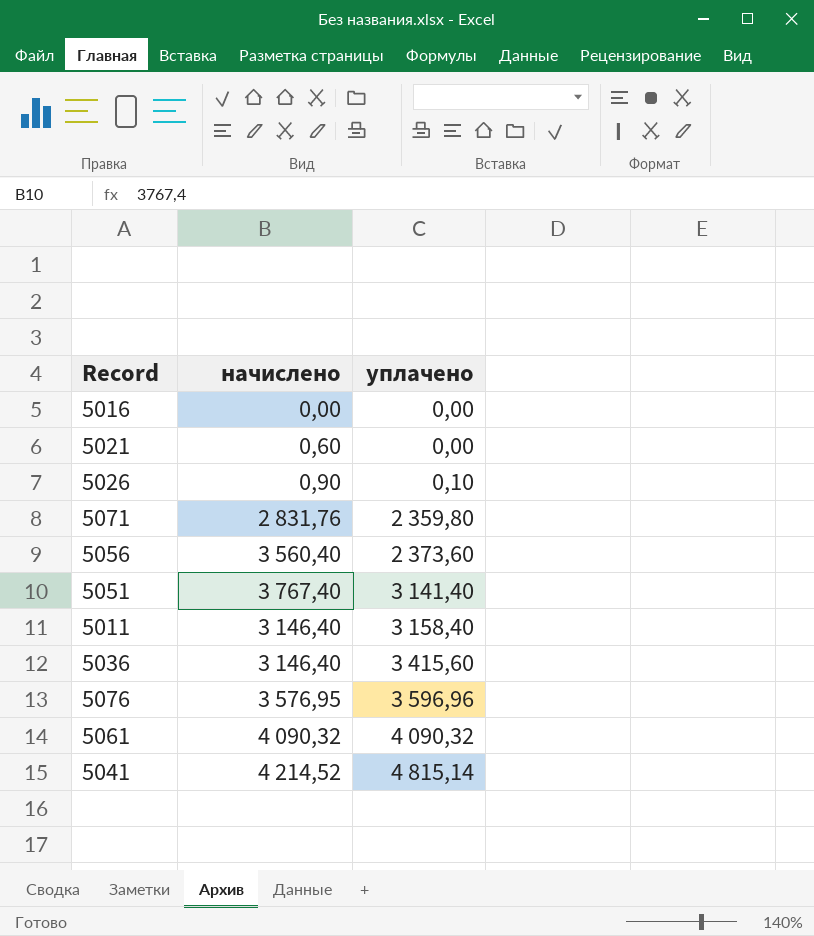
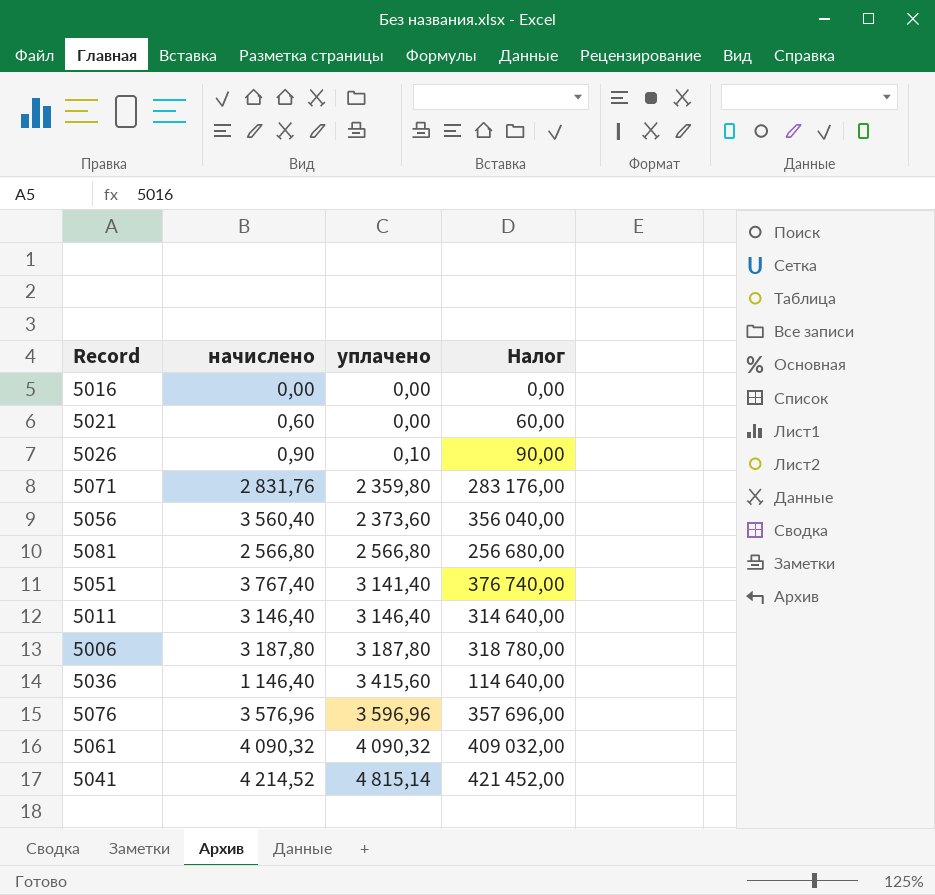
column Налог | formula: none -> [начислено] * 100
row 5081: none -> 2 566,80 | 2 566,80 | 256 680,00
5011 | уплачено: 3 158,40 -> 3 146,40
row 5006: none -> 3 187,80 | 3 187,80 | 318 780,00
5036 | начислено: 3 146,40 -> 1 146,40
5076 | начислено: 3 576,95 -> 3 576,96

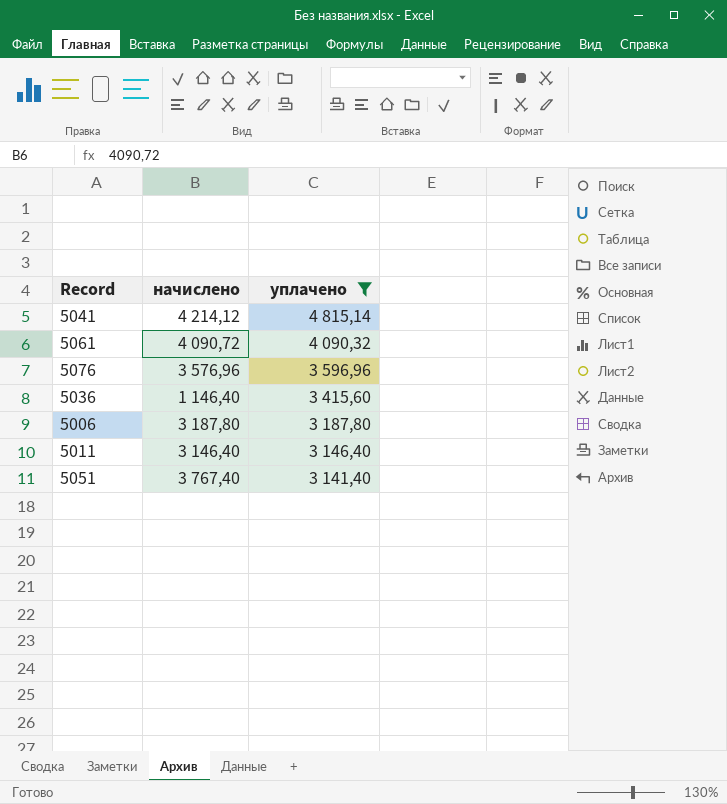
filter: none -> уплачено >= 3 141,40
row order: уплачено ascending -> уплачено descending
column Налог | formula: [начислено] * 100 -> none
5041 | начислено: 4 214,52 -> 4 214,12
5061 | начислено: 4 090,32 -> 4 090,72

